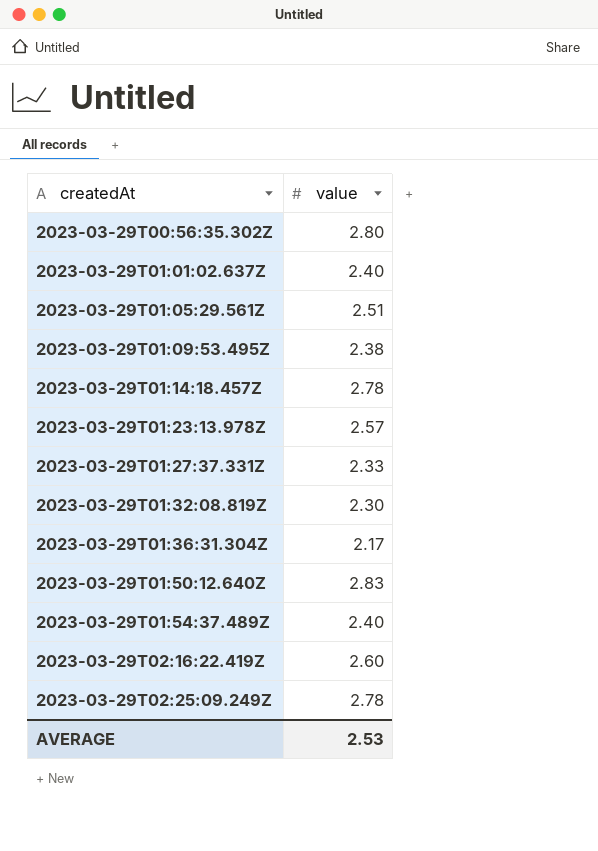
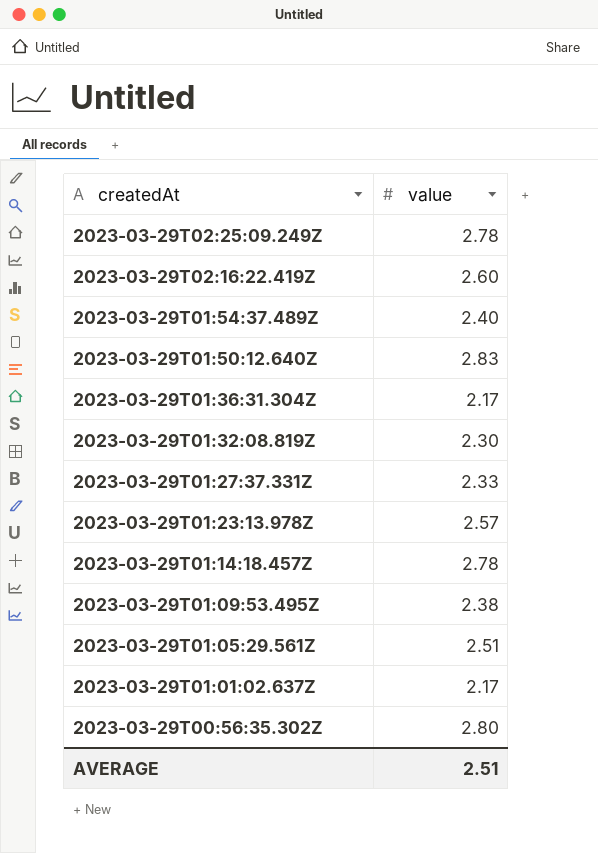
row order: createdAt ascending -> createdAt descending
2023-03-29T01:01:02.637Z | value: 2.40 -> 2.17
AVERAGE | value: 2.53 -> 2.51

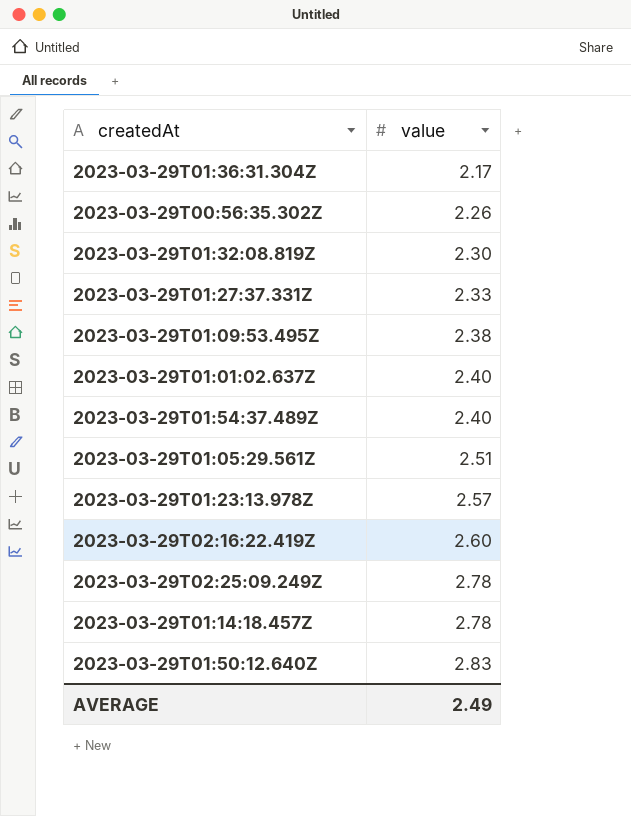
row order: createdAt descending -> value ascending
2023-03-29T00:56:35.302Z | value: 2.80 -> 2.26
2023-03-29T01:01:02.637Z | value: 2.17 -> 2.40
AVERAGE | value: 2.51 -> 2.49

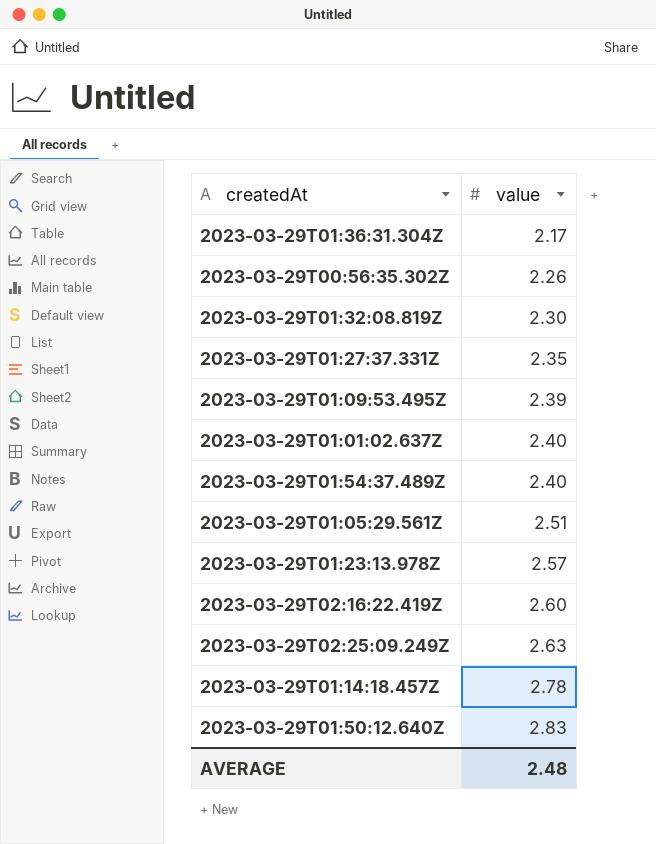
2023-03-29T01:27:37.331Z | value: 2.33 -> 2.35
2023-03-29T01:09:53.495Z | value: 2.38 -> 2.39
2023-03-29T02:25:09.249Z | value: 2.78 -> 2.63
AVERAGE | value: 2.49 -> 2.48

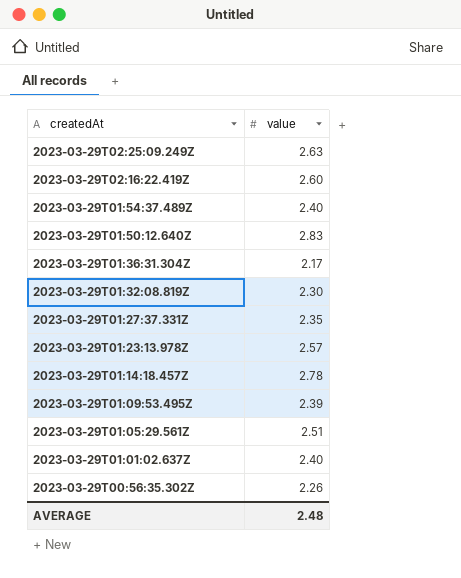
row order: value ascending -> createdAt descending

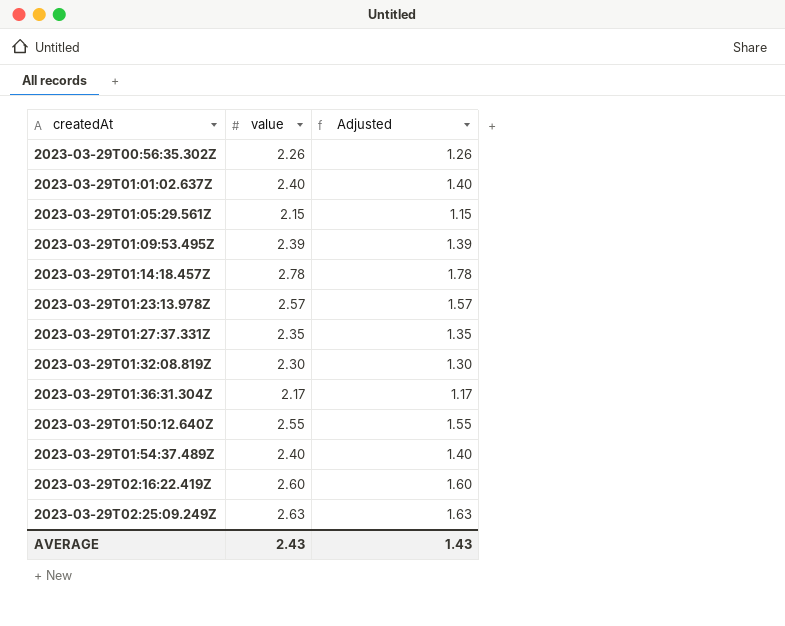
row order: createdAt descending -> createdAt ascending
column Adjusted | formula: none -> [value] - 1
2023-03-29T01:05:29.561Z | value: 2.51 -> 2.15
2023-03-29T01:50:12.640Z | value: 2.83 -> 2.55
AVERAGE | value: 2.48 -> 2.43

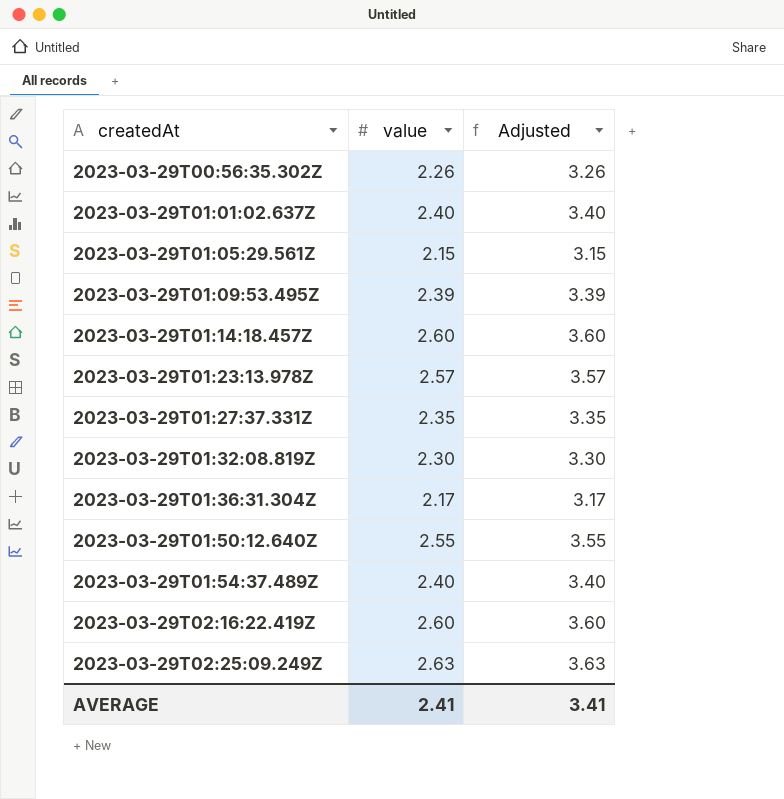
column Adjusted | formula: [value] - 1 -> [value] + 1
2023-03-29T01:14:18.457Z | value: 2.78 -> 2.60
AVERAGE | value: 2.43 -> 2.41
AVERAGE | Adjusted: 1.43 -> 3.41

